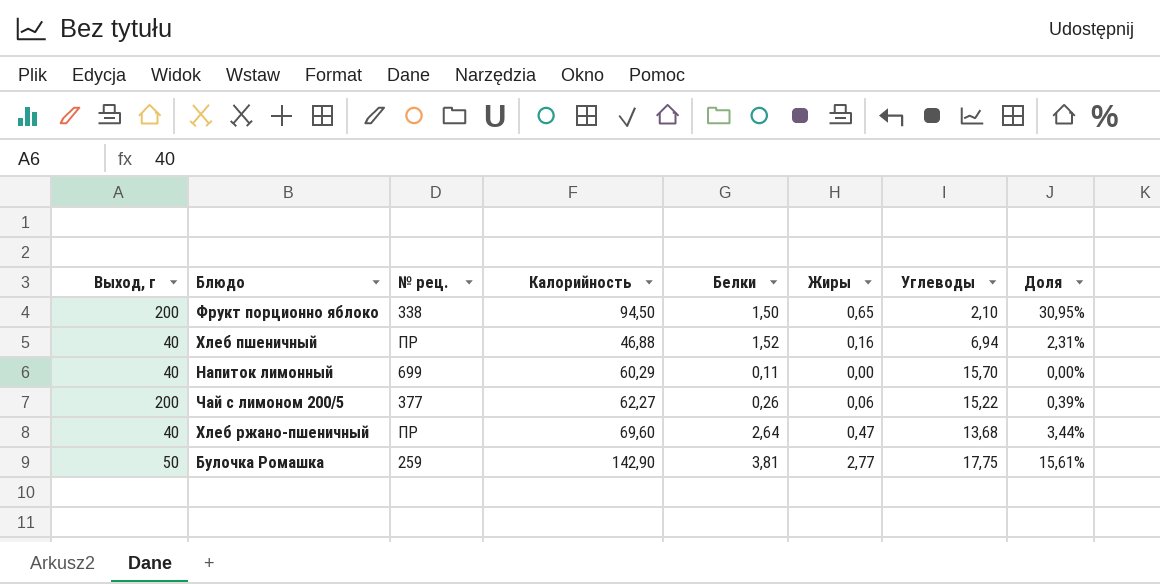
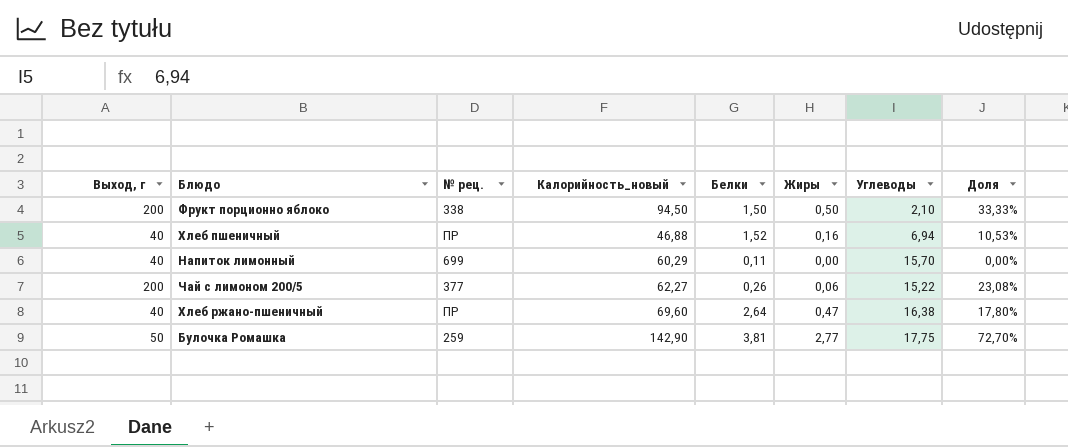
column name: Калорийность -> Калорийность_новый
column Доля | formula: [Жиры] / [Углеводы] -> [Жиры] / [Белки]
Фрукт порционно яблоко | Жиры: 0,65 -> 0,50
Хлеб ржано-пшеничный | Углеводы: 13,68 -> 16,38

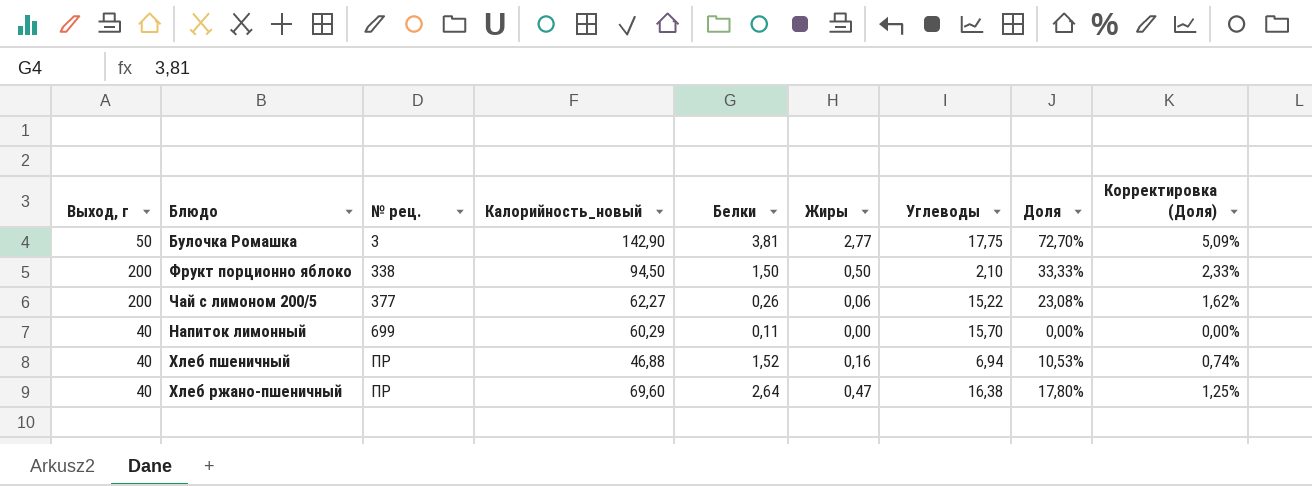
row order: none -> № рец. ascending
column Корректировка (Доля) | formula: none -> [Доля] * 0,07
Булочка Ромашка | № рец.: 259 -> 3

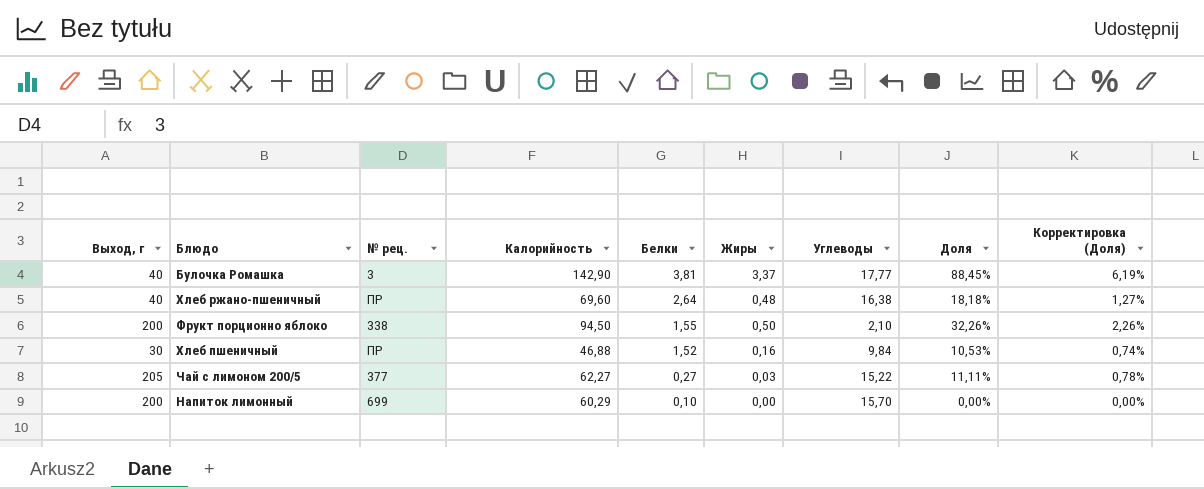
row order: № рец. ascending -> Белки descending
column name: Калорийность_новый -> Калорийность
Булочка Ромашка | Выход, г: 50 -> 40
Булочка Ромашка | Жиры: 2,77 -> 3,37
Булочка Ромашка | Углеводы: 17,75 -> 17,77
Булочка Ромашка | Доля: 72,70% -> 88,45%
Булочка Ромашка | Корректировка (Доля): 5,09% -> 6,19%
Хлеб ржано-пшеничный | Жиры: 0,47 -> 0,48
Хлеб ржано-пшеничный | Доля: 17,80% -> 18,18%
Хлеб ржано-пшеничный | Корректировка (Доля): 1,25% -> 1,27%
Фрукт порционно яблоко | Белки: 1,50 -> 1,55
Фрукт порционно яблоко | Доля: 33,33% -> 32,26%
Фрукт порционно яблоко | Корректировка (Доля): 2,33% -> 2,26%
Хлеб пшеничный | Выход, г: 40 -> 30
Хлеб пшеничный | Углеводы: 6,94 -> 9,84
Чай с лимоном 200/5 | Выход, г: 200 -> 205
Чай с лимоном 200/5 | Белки: 0,26 -> 0,27
Чай с лимоном 200/5 | Жиры: 0,06 -> 0,03
Чай с лимоном 200/5 | Доля: 23,08% -> 11,11%
Чай с лимоном 200/5 | Корректировка (Доля): 1,62% -> 0,78%
Напиток лимонный | Выход, г: 40 -> 200
Напиток лимонный | Белки: 0,11 -> 0,10

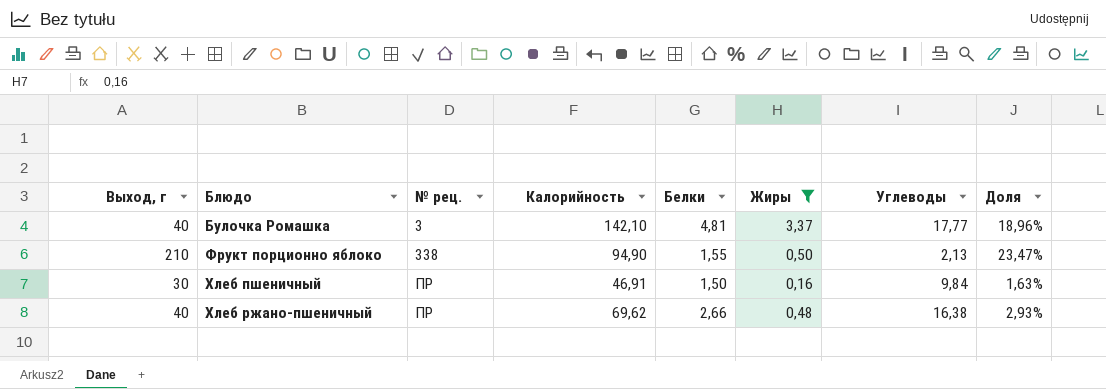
filter: none -> Жиры >= 0,16
row order: Белки descending -> Блюдо ascending
column Корректировка (Доля) | formula: [Доля] * 0,07 -> none
column Доля | formula: [Жиры] / [Белки] -> [Жиры] / [Углеводы]
Булочка Ромашка | Калорийность: 142,90 -> 142,10
Булочка Ромашка | Белки: 3,81 -> 4,81
Фрукт порционно яблоко | Выход, г: 200 -> 210
Фрукт порционно яблоко | Калорийность: 94,50 -> 94,90
Фрукт порционно яблоко | Углеводы: 2,10 -> 2,13
Хлеб пшеничный | Калорийность: 46,88 -> 46,91
Хлеб пшеничный | Белки: 1,52 -> 1,50
Хлеб ржано-пшеничный | Калорийность: 69,60 -> 69,62
Хлеб ржано-пшеничный | Белки: 2,64 -> 2,66

